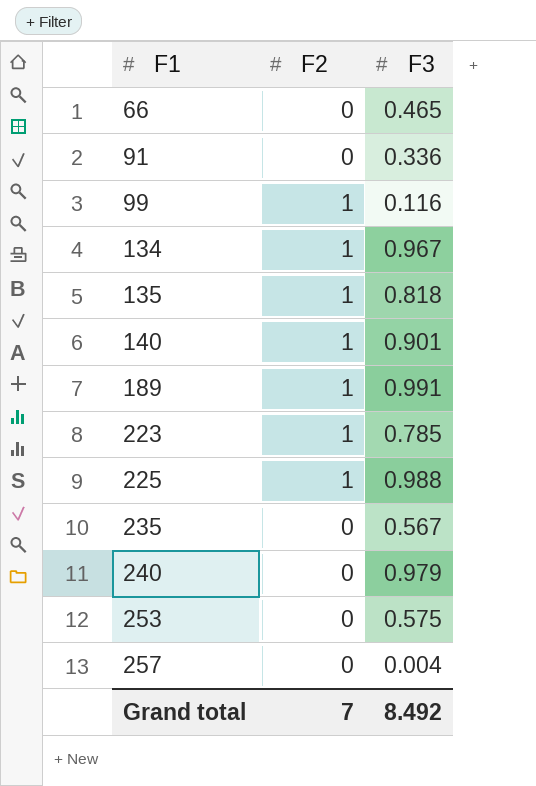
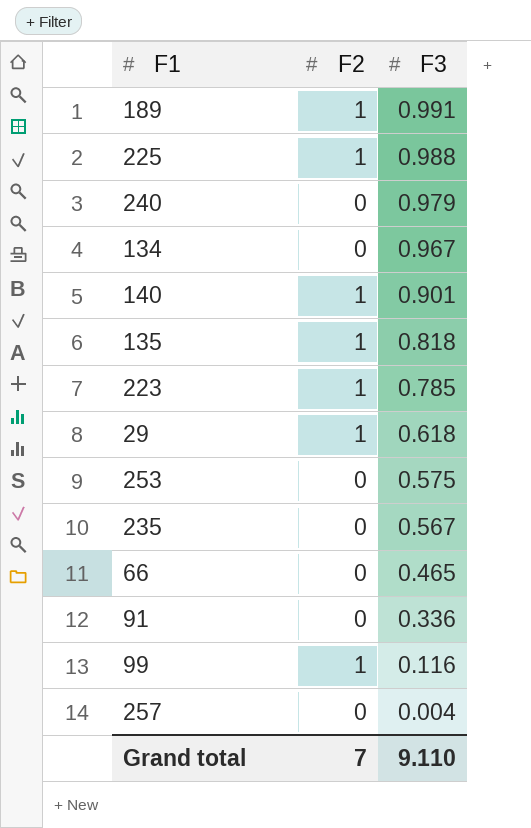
row order: F1 ascending -> F3 descending
134 | F2: 1 -> 0
row 29: none -> 1 | 0.618
Grand total | F3: 8.492 -> 9.110

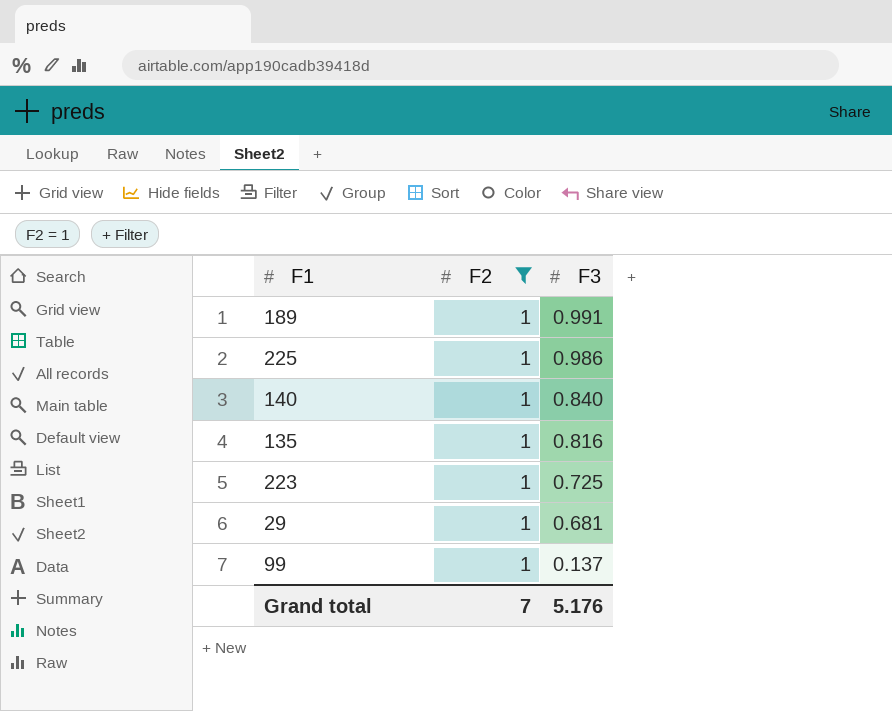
filter: none -> F2 = 1
225 | F3: 0.988 -> 0.986
140 | F3: 0.901 -> 0.840
135 | F3: 0.818 -> 0.816
223 | F3: 0.785 -> 0.725
29 | F3: 0.618 -> 0.681
99 | F3: 0.116 -> 0.137
Grand total | F3: 9.110 -> 5.176

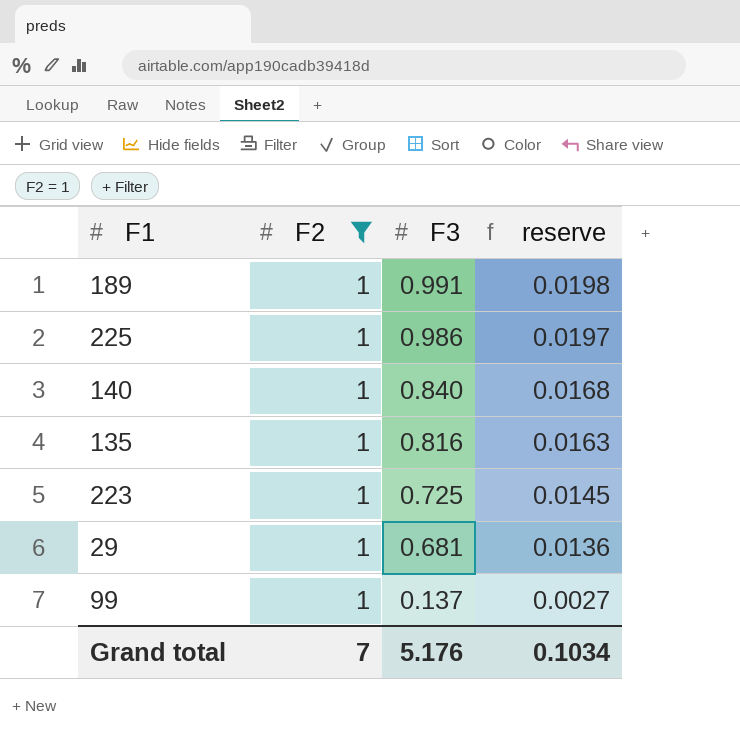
column reserve | formula: none -> [F3] * 0.02

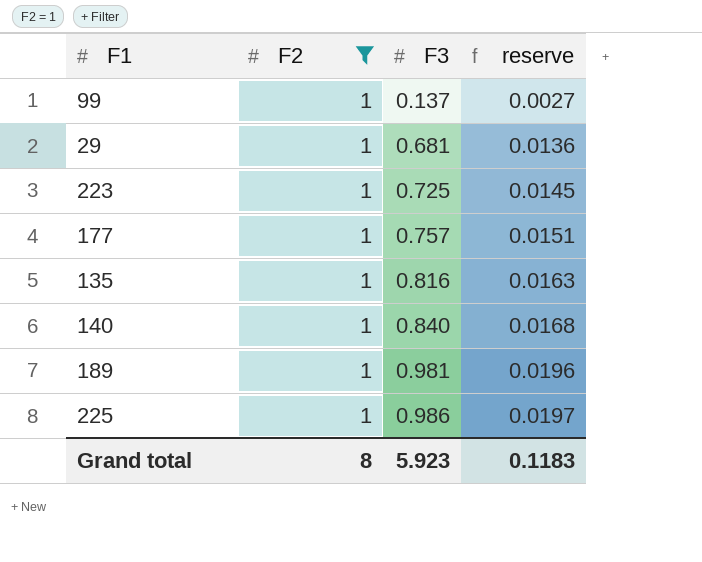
row order: F3 descending -> F3 ascending
row 177: none -> 1 | 0.757 | 0.0151
189 | F3: 0.991 -> 0.981
189 | reserve: 0.0198 -> 0.0196
Grand total | F2: 7 -> 8
Grand total | F3: 5.176 -> 5.923
Grand total | reserve: 0.1034 -> 0.1183

